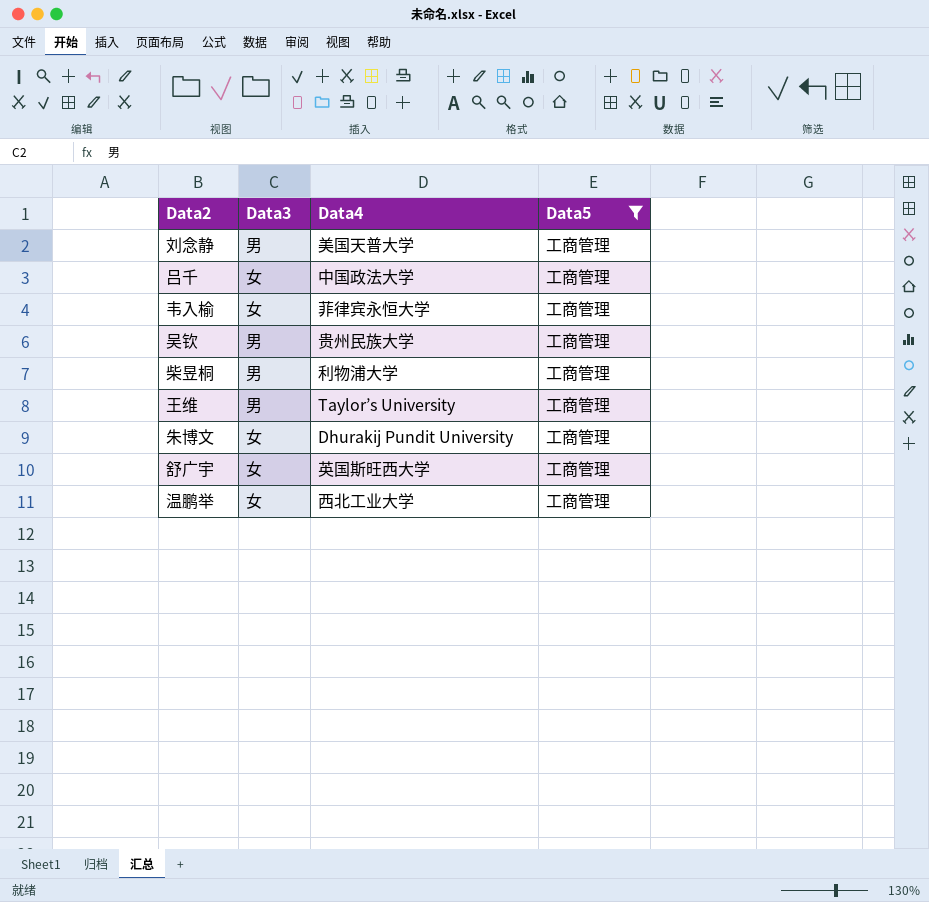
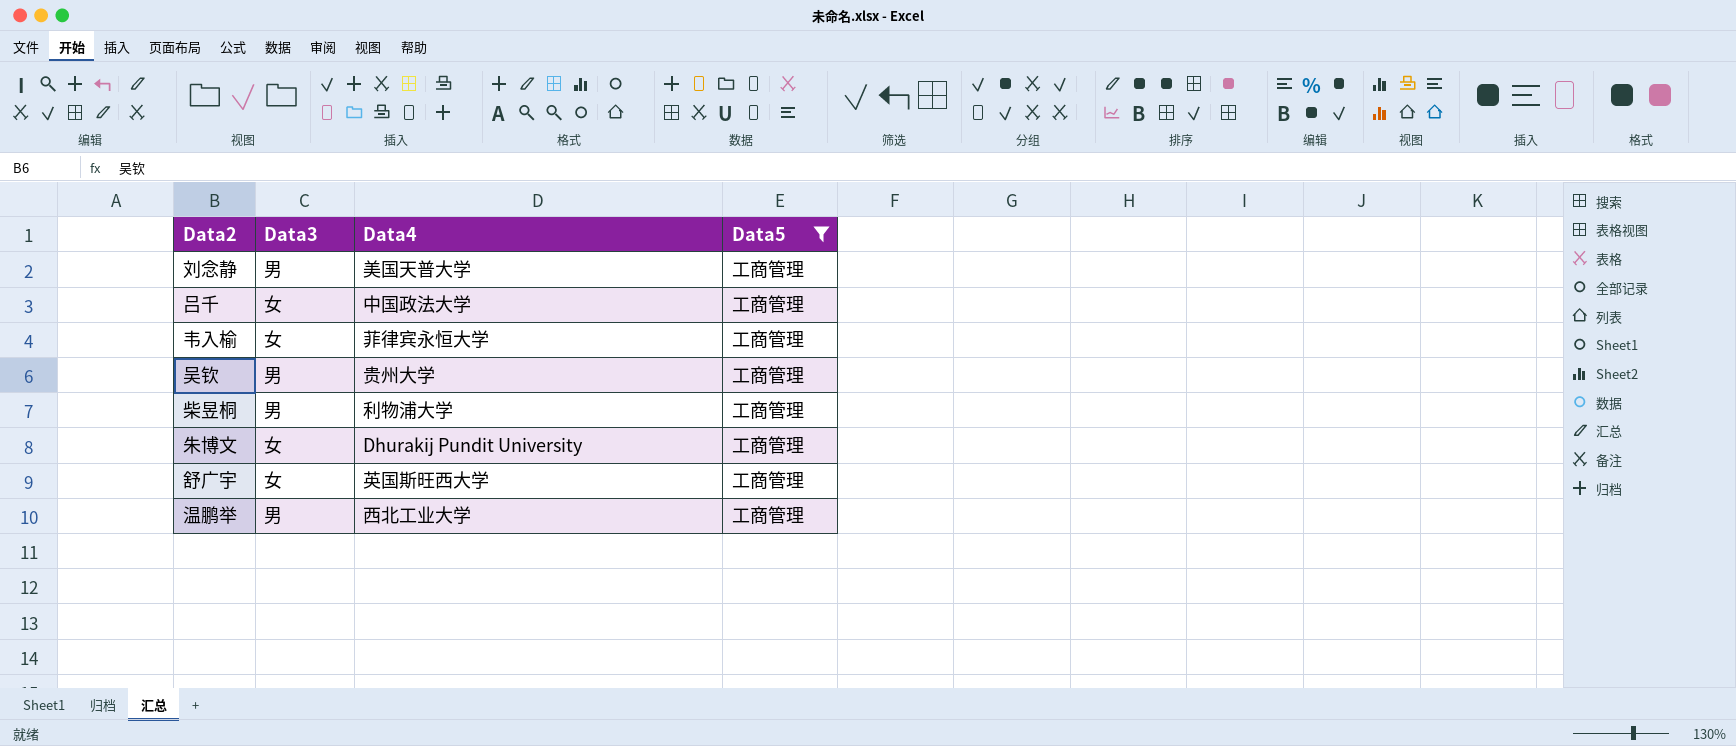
row 王维: 男 | Taylor’s University | 工商管理 -> none
吴钦 | Data4: 贵州民族大学 -> 贵州大学
温鹏举 | Data3: 女 -> 男

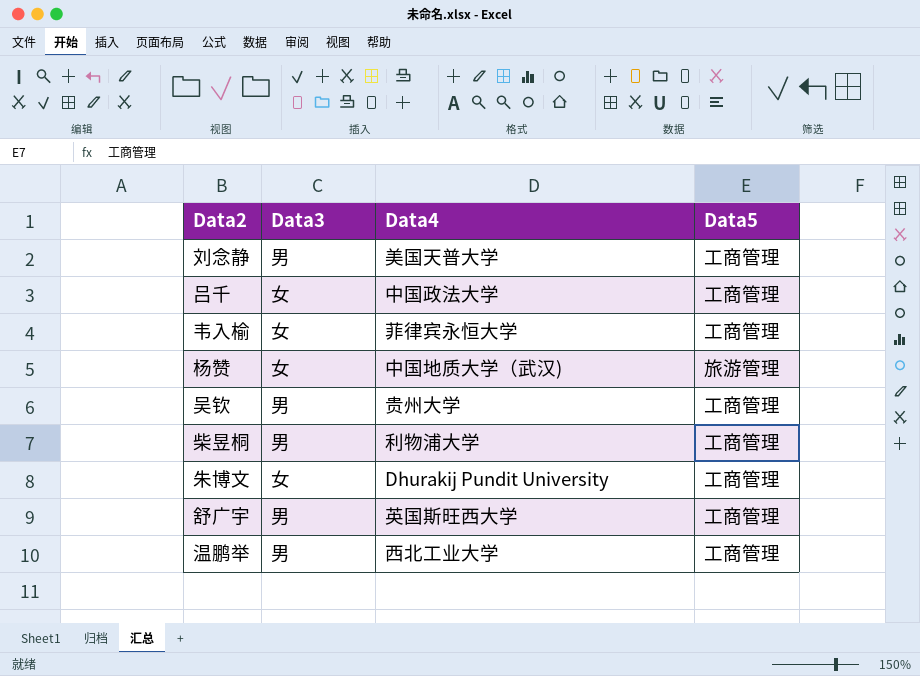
filter: Data5 = 工商管理 -> none
舒广宇 | Data3: 女 -> 男

